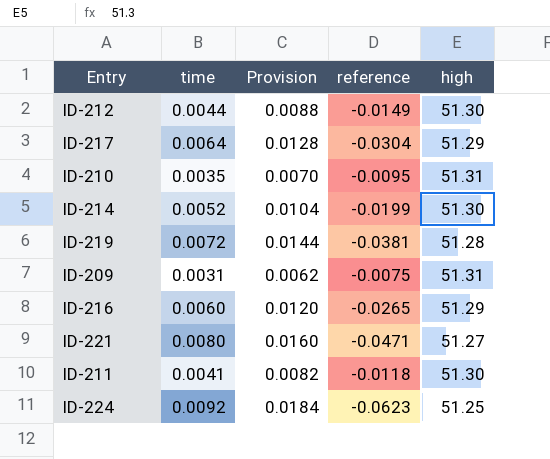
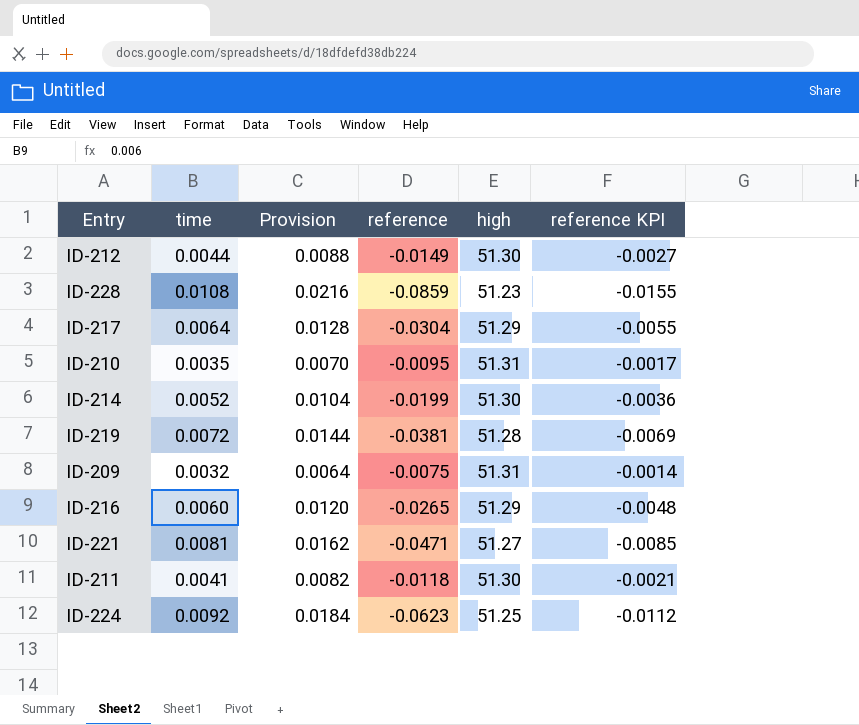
column reference KPI | formula: none -> [reference] * 0.18
row ID-228: none -> 0.0108 | 0.0216 | -0.0859 | 51.23 | -0.0155
ID-209 | time: 0.0031 -> 0.0032
ID-209 | Provision: 0.0062 -> 0.0064
ID-221 | time: 0.0080 -> 0.0081
ID-221 | Provision: 0.0160 -> 0.0162

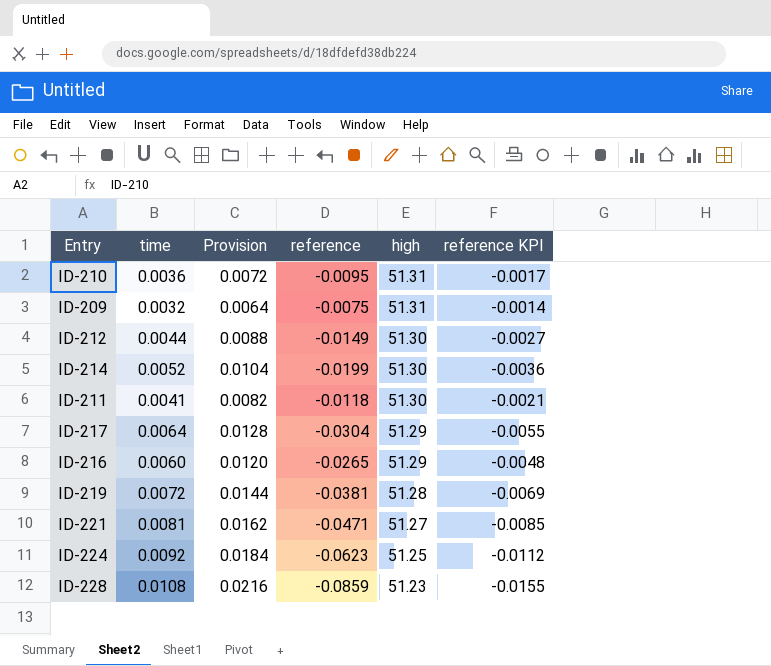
row order: none -> high descending
ID-210 | time: 0.0035 -> 0.0036
ID-210 | Provision: 0.0070 -> 0.0072

